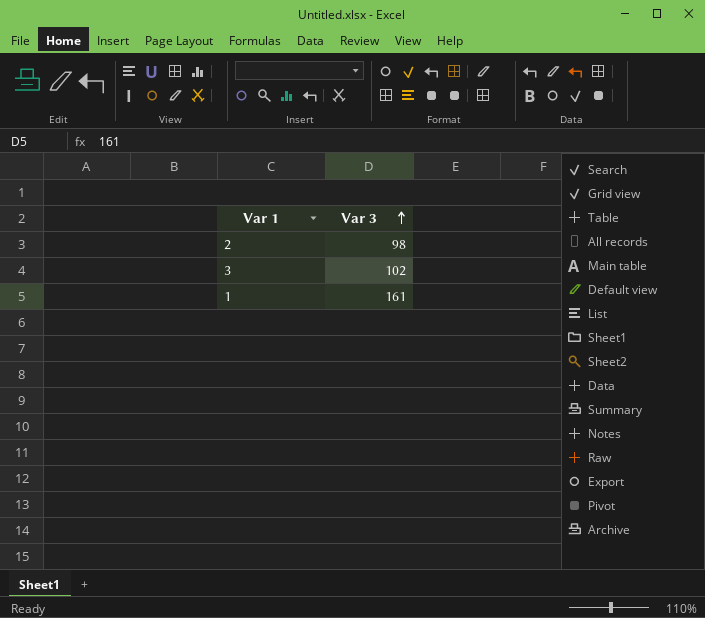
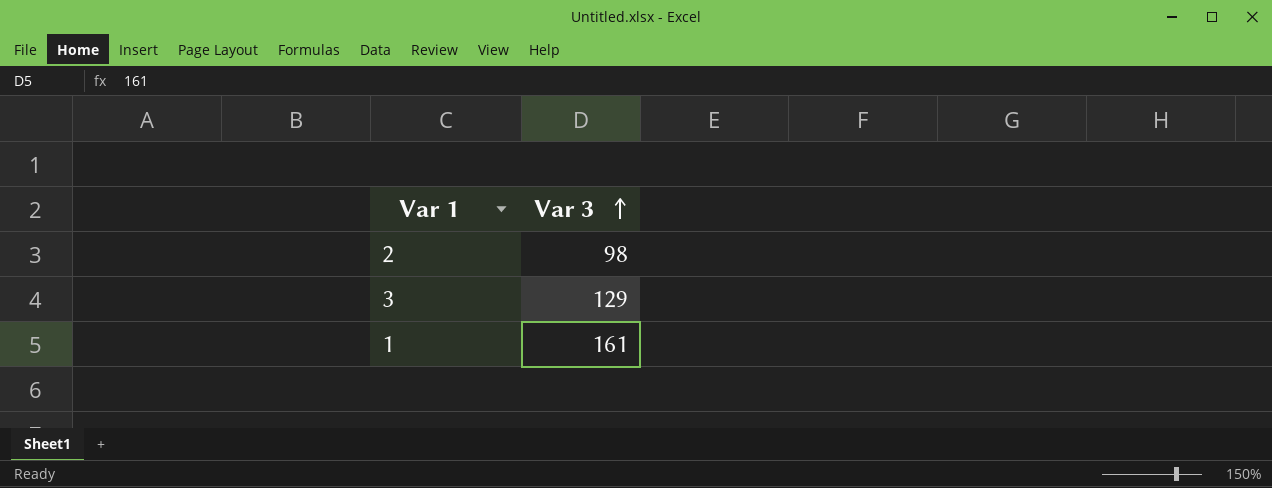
3 | Var 3: 102 -> 129

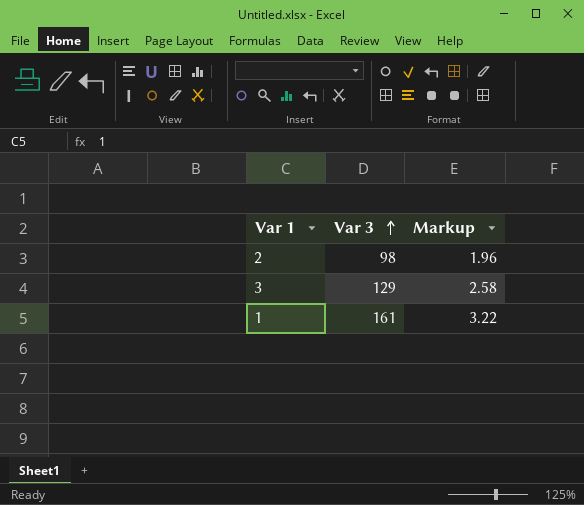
column Markup | formula: none -> [Var 3] * 0.02

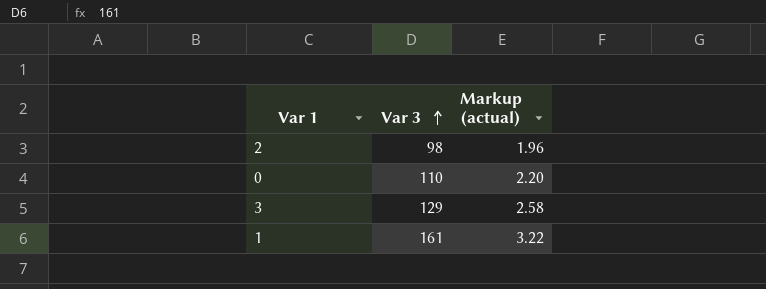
column name: Markup -> Markup (actual)
row 0: none -> 110 | 2.20

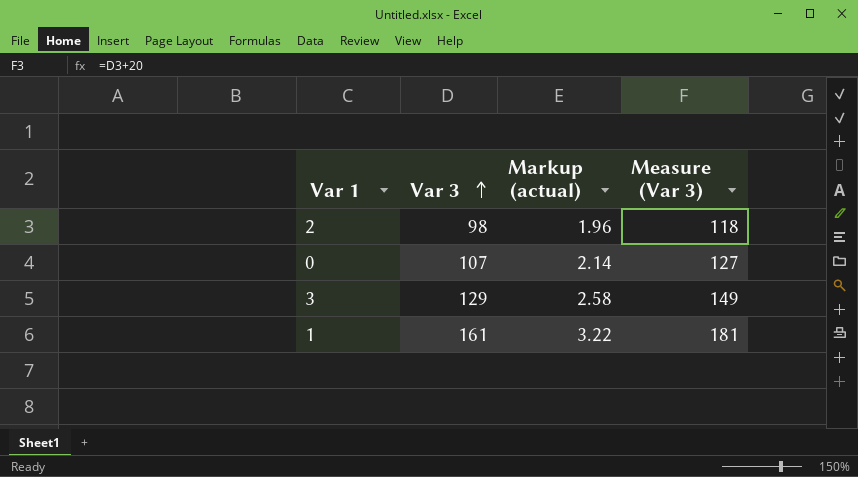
column Measure (Var 3) | formula: none -> [Var 3] + 20
0 | Var 3: 110 -> 107
0 | Markup (actual): 2.20 -> 2.14

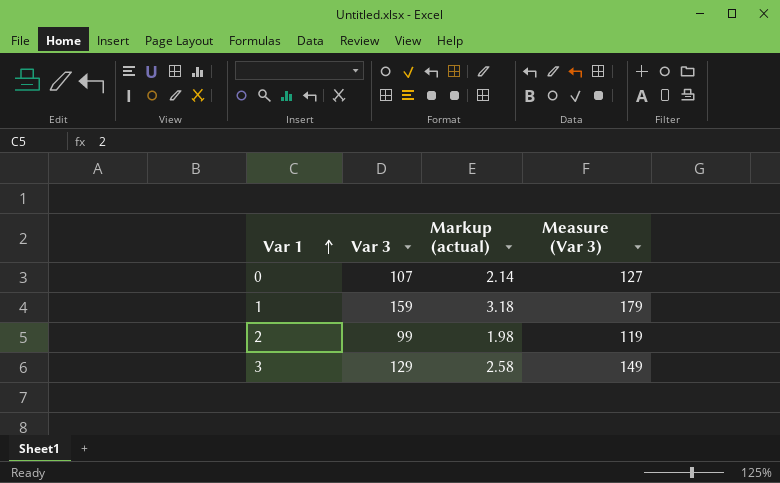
row order: Var 3 ascending -> Var 1 ascending
1 | Var 3: 161 -> 159
1 | Markup (actual): 3.22 -> 3.18
1 | Measure (Var 3): 181 -> 179
2 | Var 3: 98 -> 99
2 | Markup (actual): 1.96 -> 1.98
2 | Measure (Var 3): 118 -> 119

